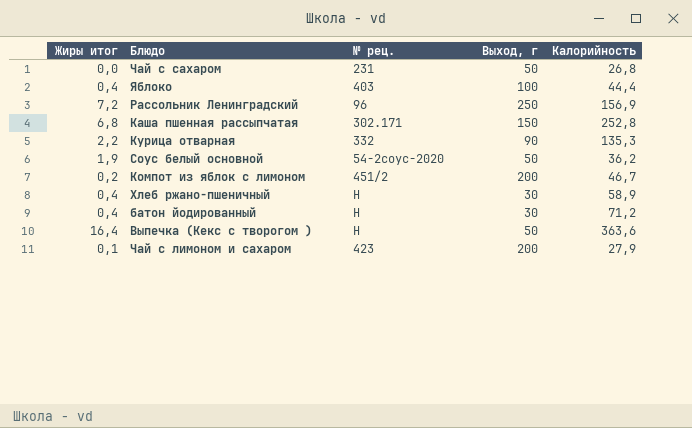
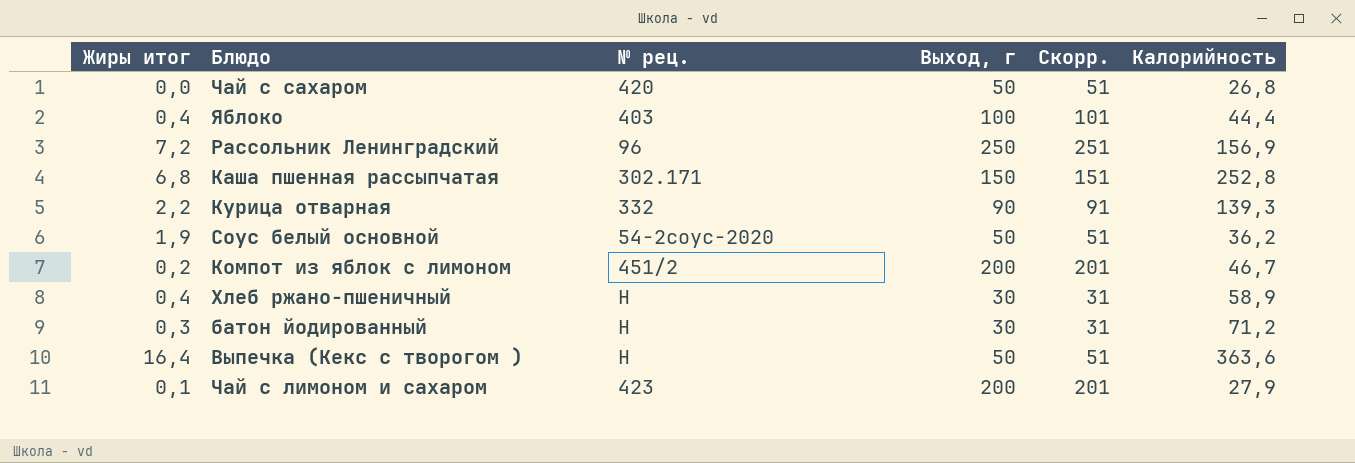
column Скорр. | formula: none -> [Выход, г] + 1
Чай с сахаром | № рец.: 231 -> 420
Курица отварная | Калорийность: 135,3 -> 139,3
батон йодированный | Жиры итог: 0,4 -> 0,3

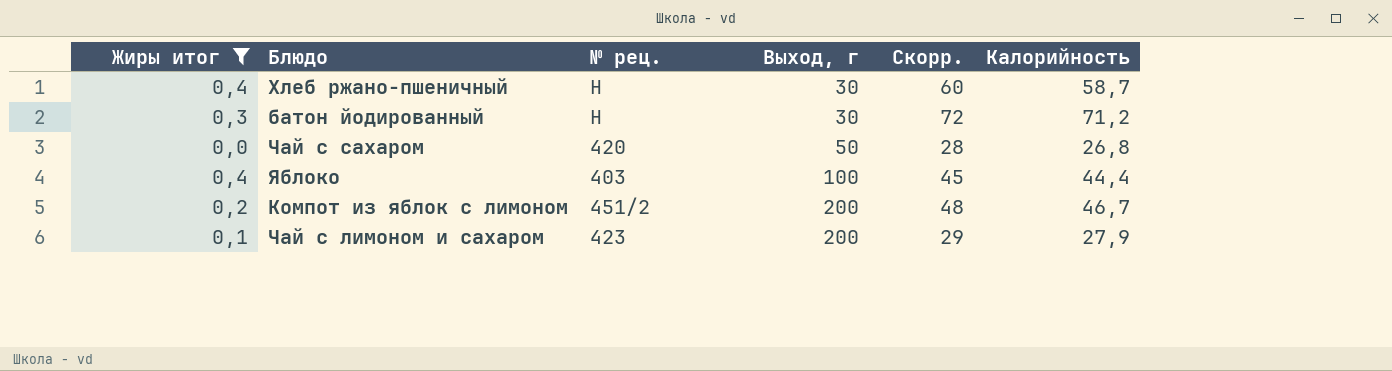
filter: none -> Жиры итог <= 0,4
row order: none -> Выход, г ascending
column Скорр. | formula: [Выход, г] + 1 -> [Калорийность] + 1
Хлеб ржано-пшеничный | Калорийность: 58,9 -> 58,7

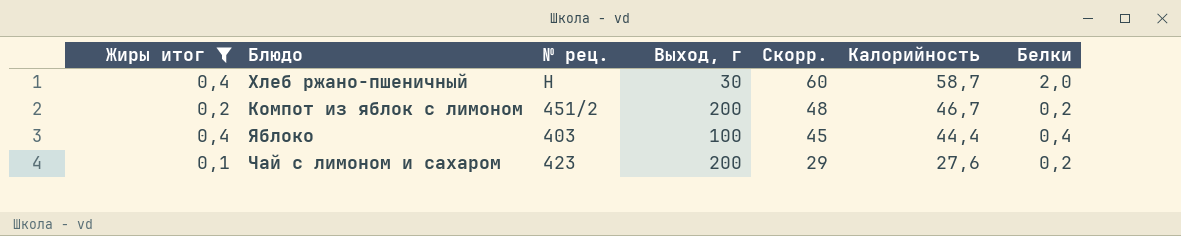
row order: Выход, г ascending -> Скорр. descending
column Белки | position: none -> 7
row батон йодированный: 0,3 | Н | 30 | 72 | 71,2 -> none
row Чай с сахаром: 0,0 | 420 | 50 | 28 | 26,8 -> none
Чай с лимоном и сахаром | Калорийность: 27,9 -> 27,6

